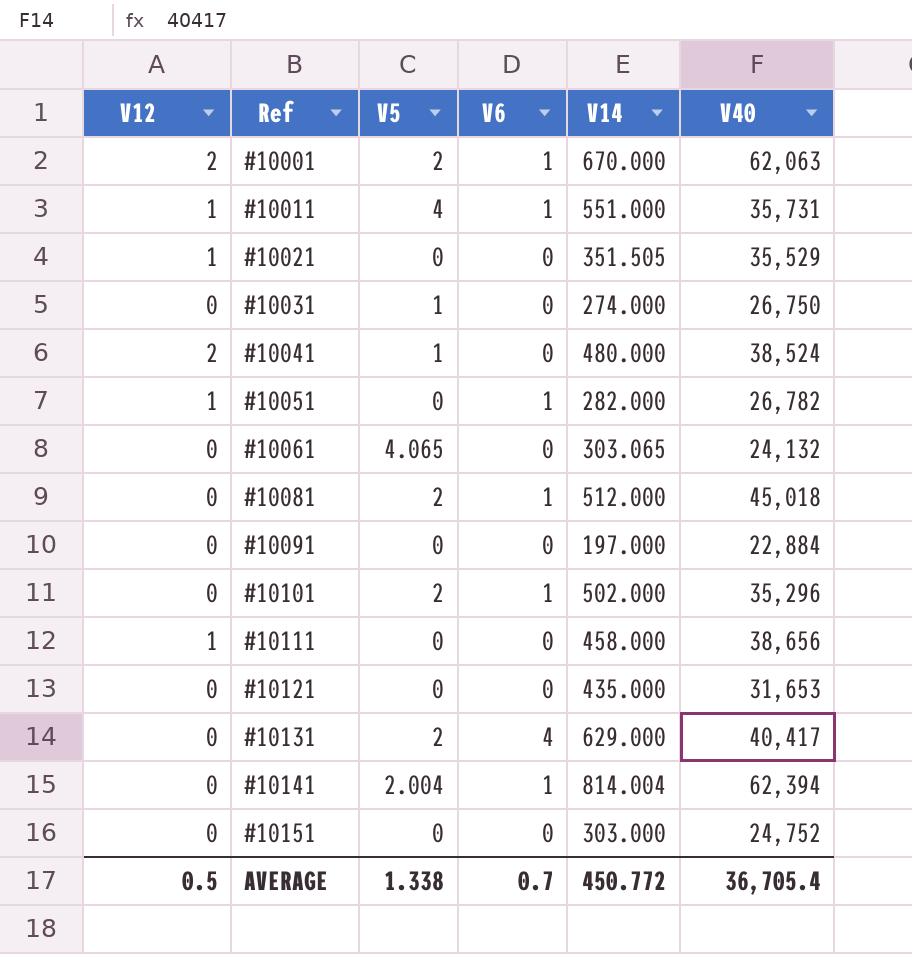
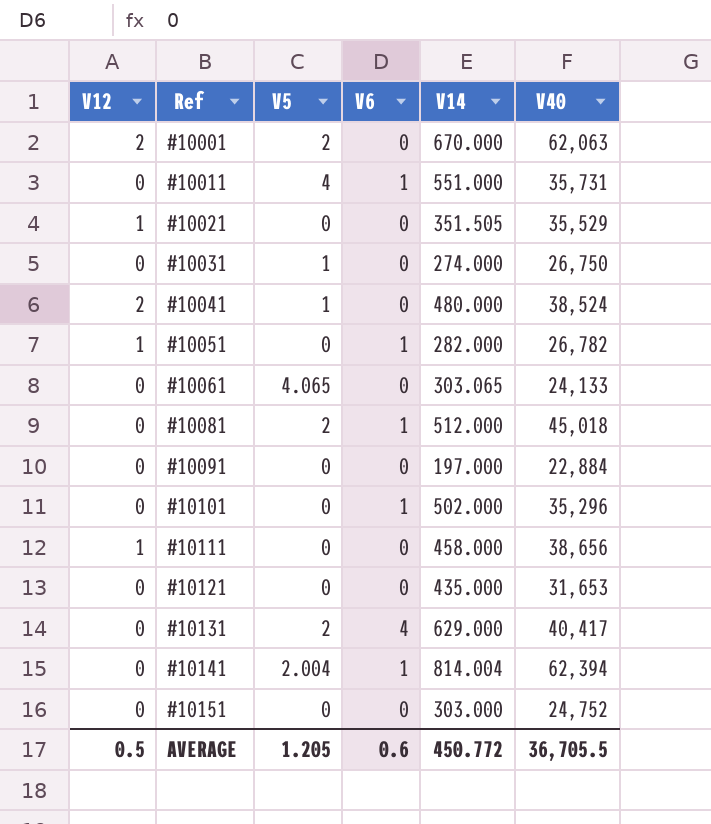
#10001 | V6: 1 -> 0
#10011 | V12: 1 -> 0
#10061 | V40: 24,132 -> 24,133
#10101 | V5: 2 -> 0
AVERAGE | V5: 1.338 -> 1.205
AVERAGE | V6: 0.7 -> 0.6
AVERAGE | V40: 36,705.4 -> 36,705.5

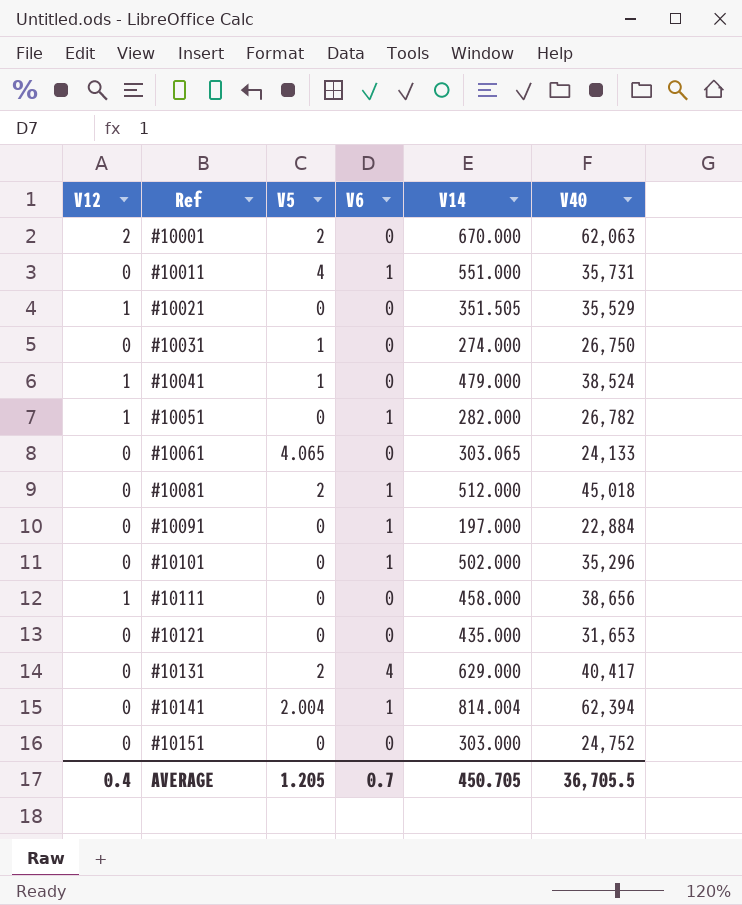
#10041 | V12: 2 -> 1
#10041 | V14: 480.000 -> 479.000
#10091 | V6: 0 -> 1
AVERAGE | V12: 0.5 -> 0.4
AVERAGE | V6: 0.6 -> 0.7
AVERAGE | V14: 450.772 -> 450.705

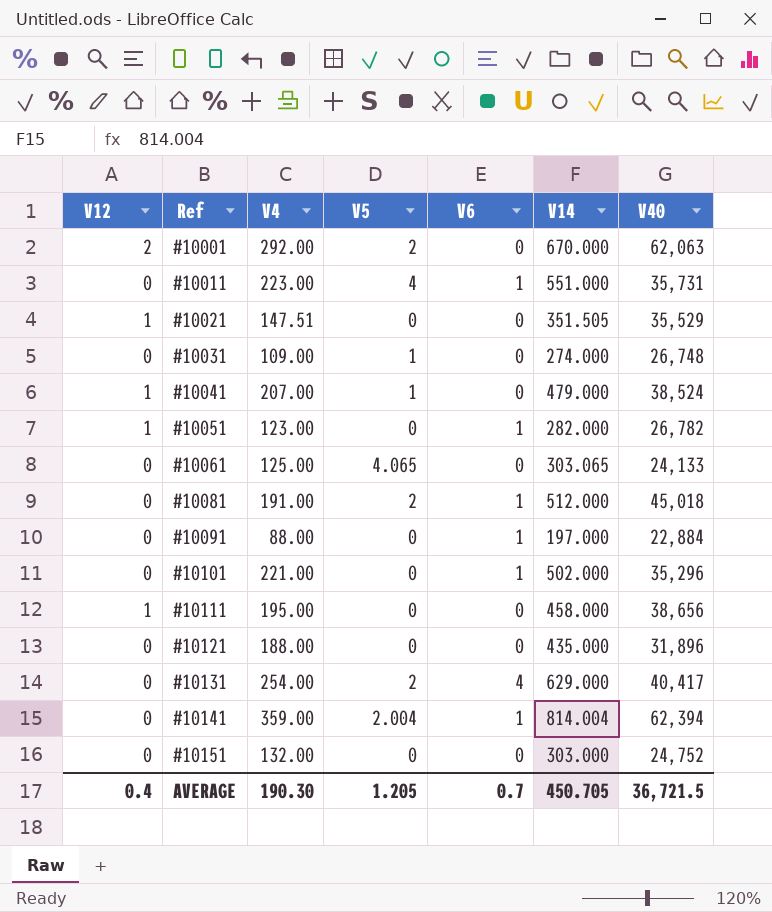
column V4 | position: none -> 3
#10031 | V40: 26,750 -> 26,748
#10121 | V40: 31,653 -> 31,896
AVERAGE | V40: 36,705.5 -> 36,721.5

